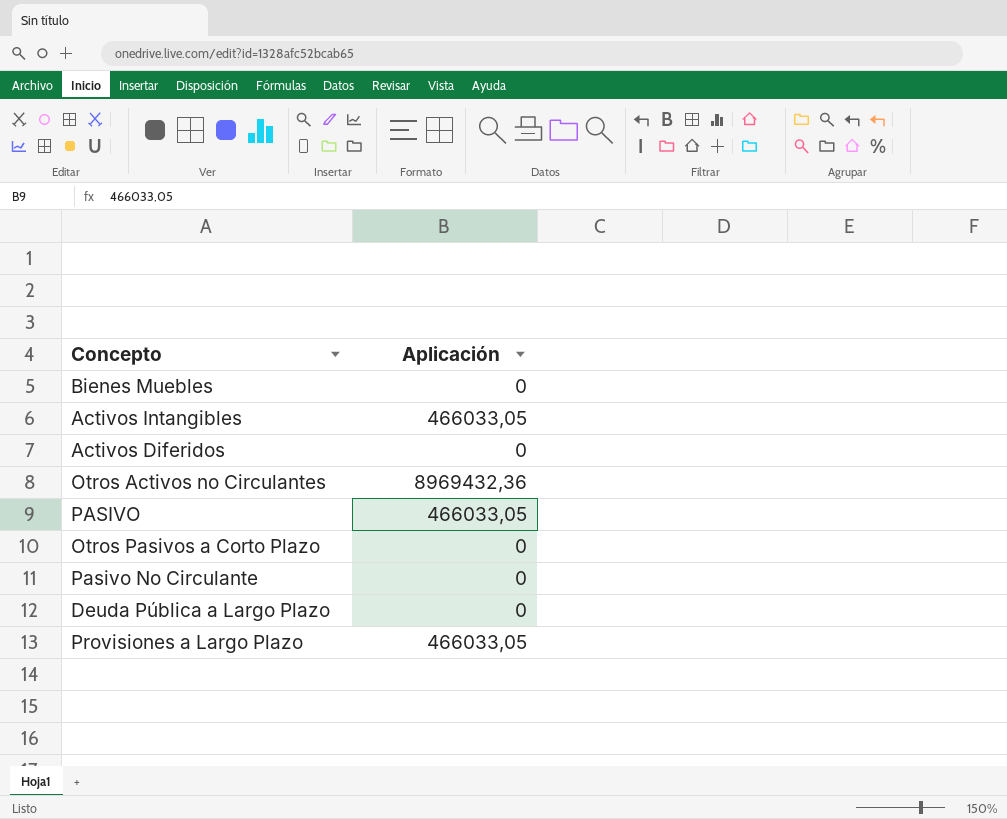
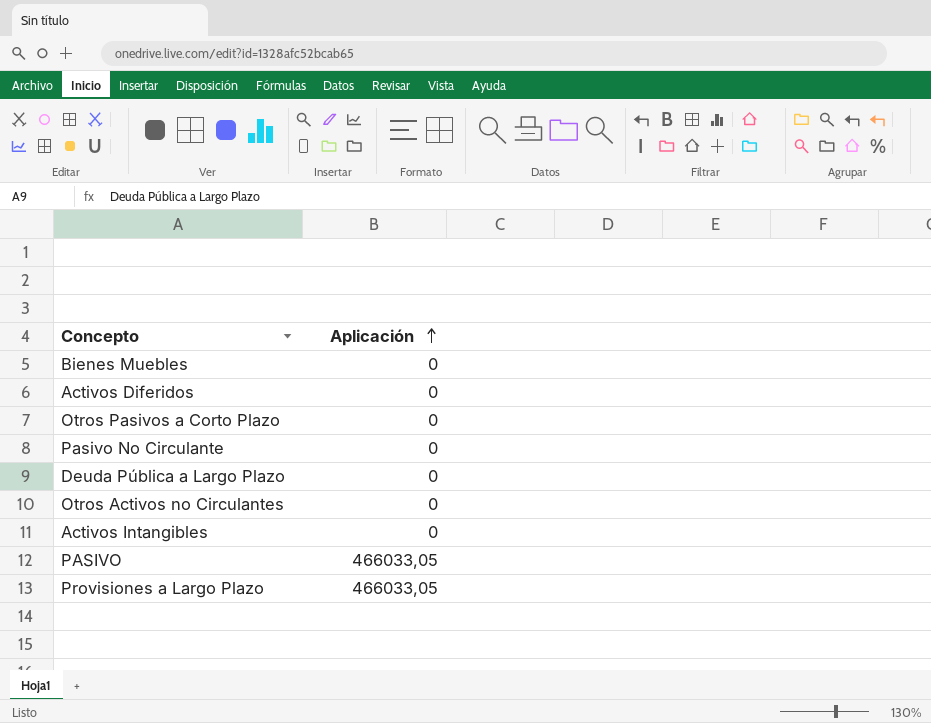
row order: none -> Aplicación ascending
Otros Activos no Circulantes | Aplicación: 8969432,36 -> 0
Activos Intangibles | Aplicación: 466033,05 -> 0

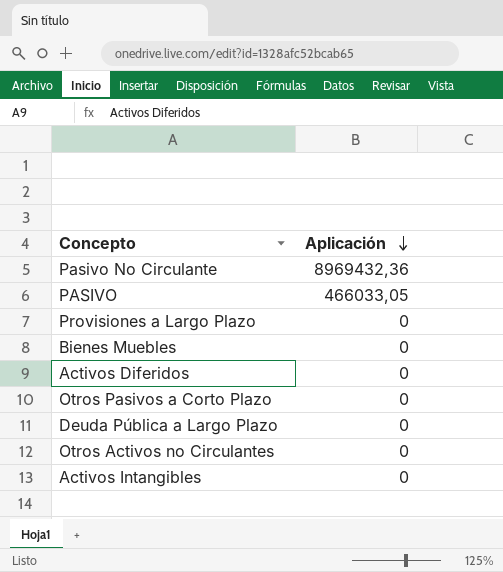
row order: Aplicación ascending -> Aplicación descending
Pasivo No Circulante | Aplicación: 0 -> 8969432,36
Provisiones a Largo Plazo | Aplicación: 466033,05 -> 0

